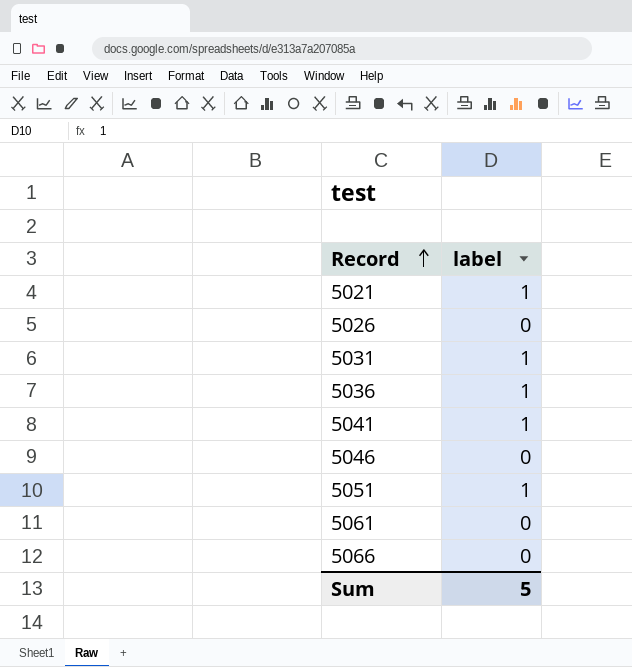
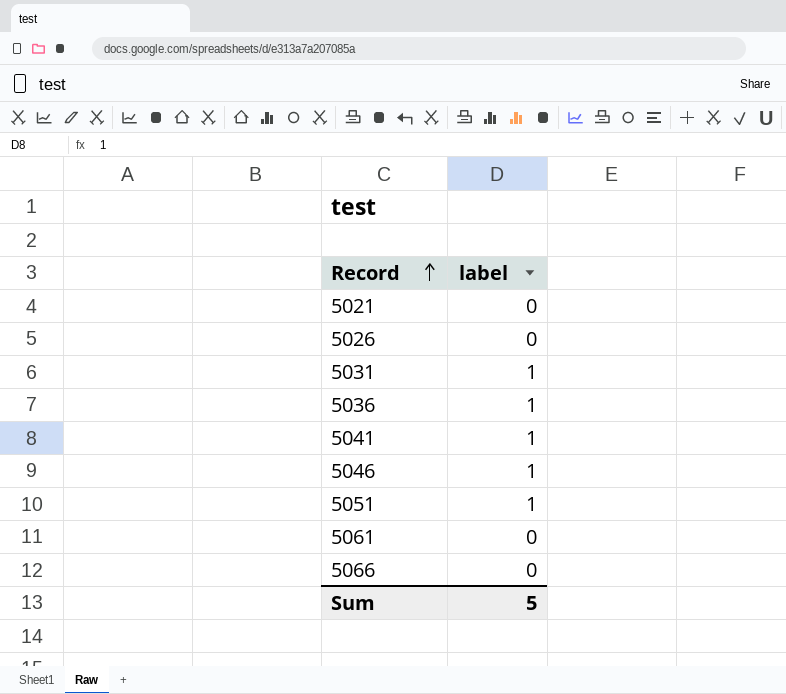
5021 | label: 1 -> 0
5046 | label: 0 -> 1

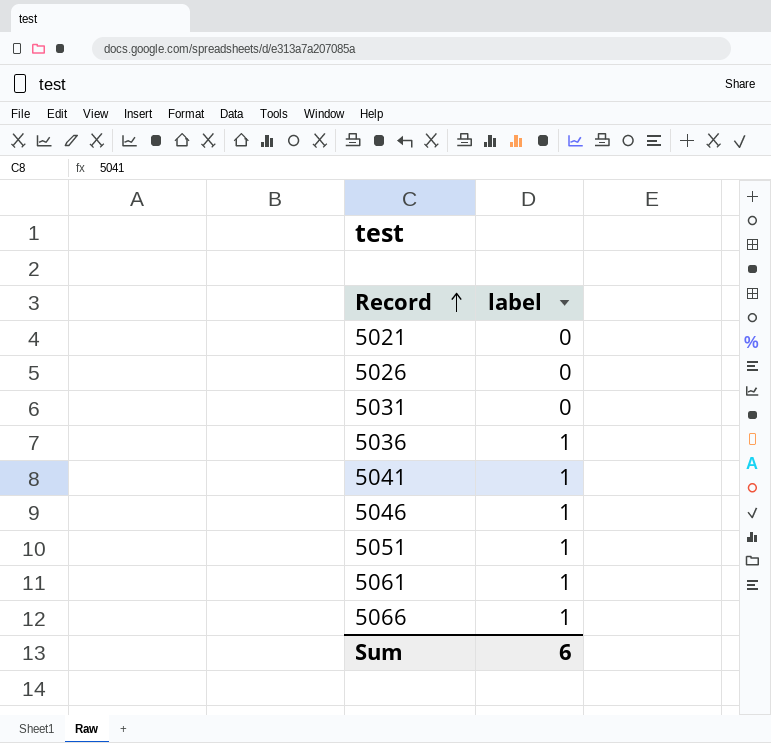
5031 | label: 1 -> 0
5061 | label: 0 -> 1
5066 | label: 0 -> 1
Sum | label: 5 -> 6

